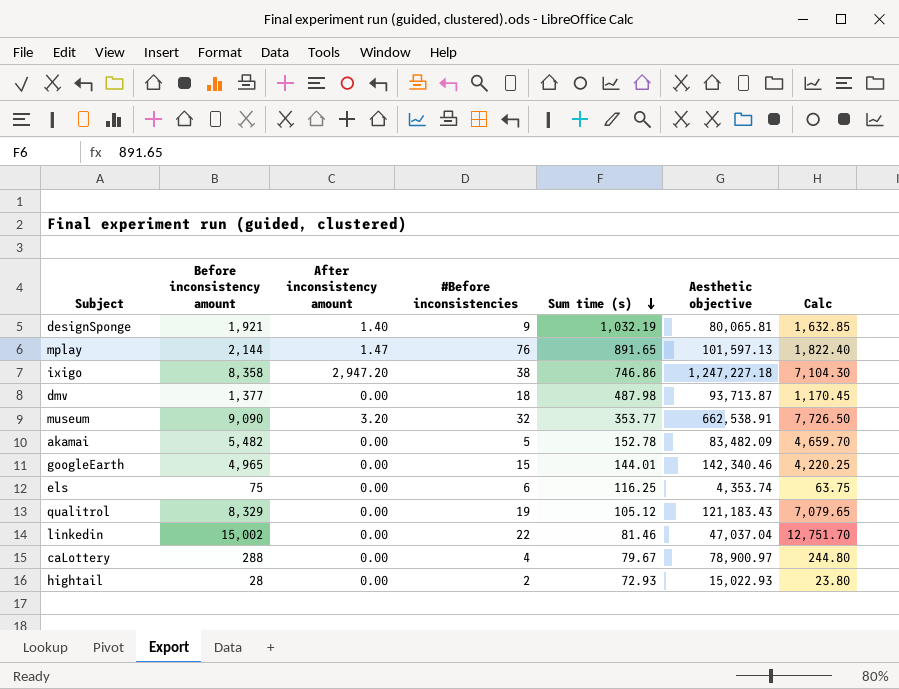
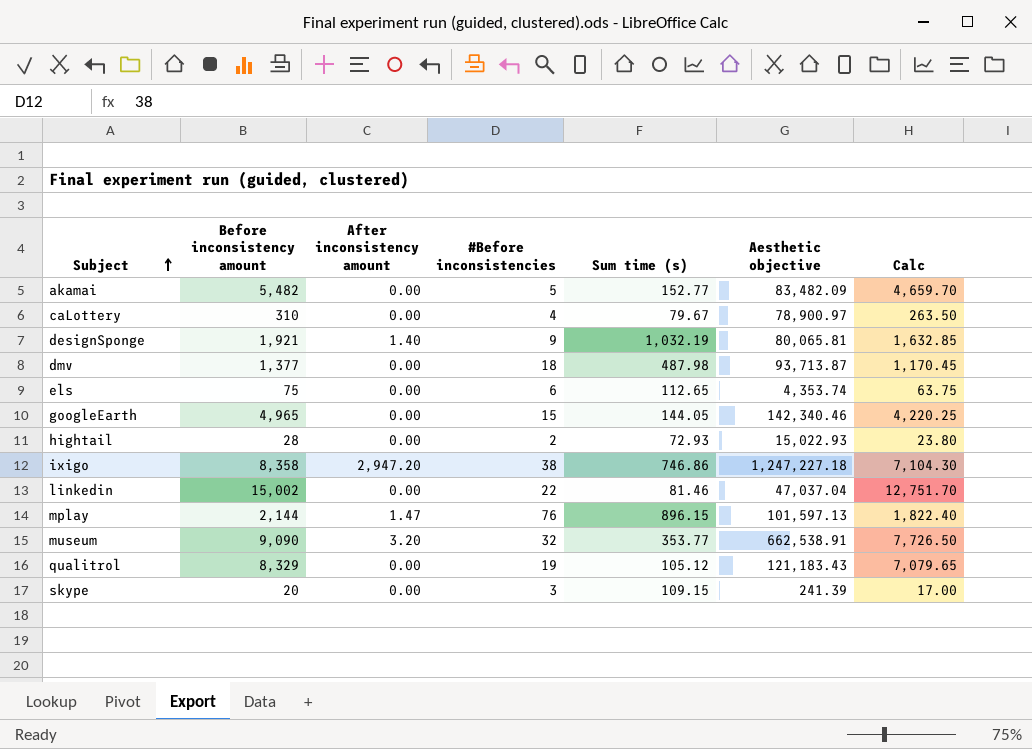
row order: Sum time (s) descending -> Subject ascending
akamai | Sum time (s): 152.78 -> 152.77
caLottery | Before inconsistency amount: 288 -> 310
caLottery | Calc: 244.80 -> 263.50
els | Sum time (s): 116.25 -> 112.65
googleEarth | Sum time (s): 144.01 -> 144.05
mplay | Sum time (s): 891.65 -> 896.15
row skype: none -> 20 | 0.00 | 3 | 109.15 | 241.39 | 17.00

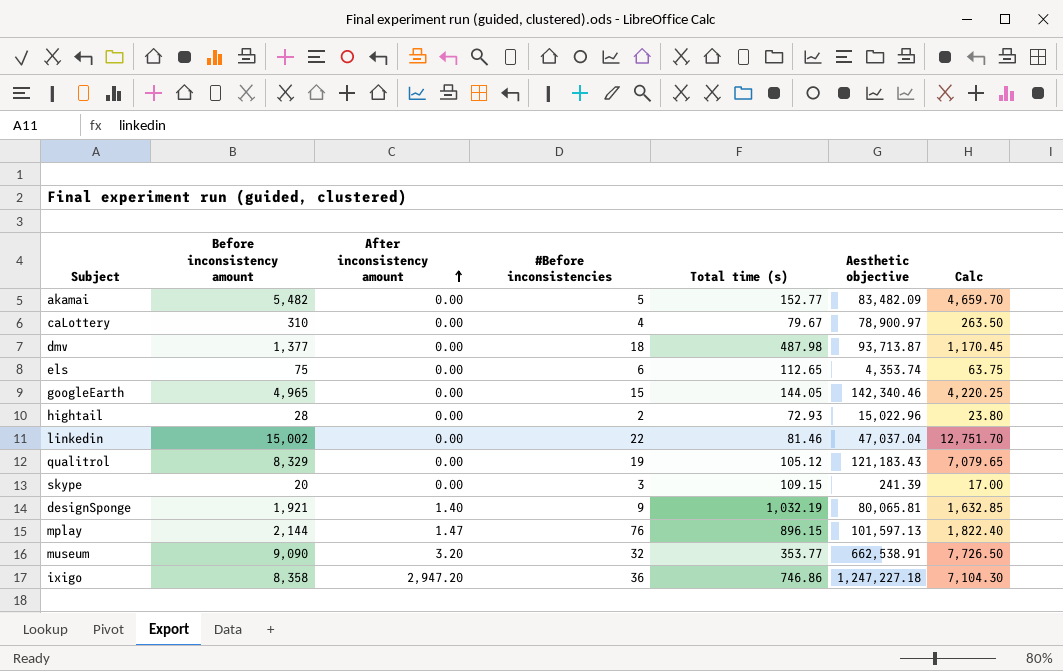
row order: Subject ascending -> After inconsistency amount ascending
column name: Sum time (s) -> Total time (s)
hightail | Aesthetic objective: 15,022.93 -> 15,022.96
ixigo | #Before inconsistencies: 38 -> 36

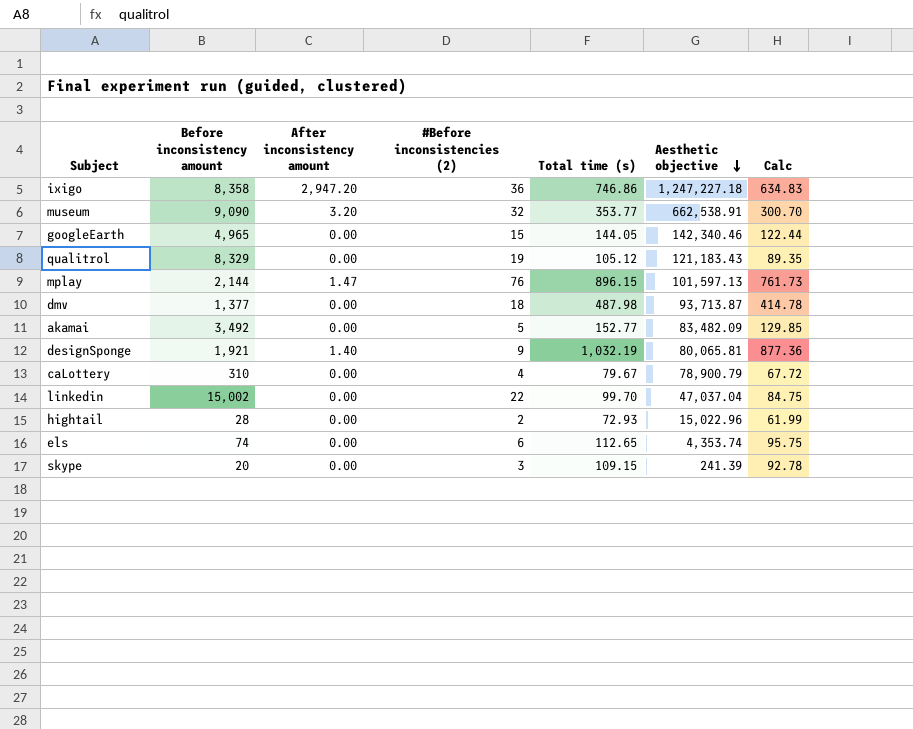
row order: After inconsistency amount ascending -> Aesthetic objective descending
column name: #Before inconsistencies -> #Before inconsistencies (2)
column Calc | formula: [Before inconsistency amount] * 0.85 -> [Total time (s)] * 0.85
akamai | Before inconsistency amount: 5,482 -> 3,492
caLottery | Aesthetic objective: 78,900.97 -> 78,900.79
linkedin | Total time (s): 81.46 -> 99.70
els | Before inconsistency amount: 75 -> 74

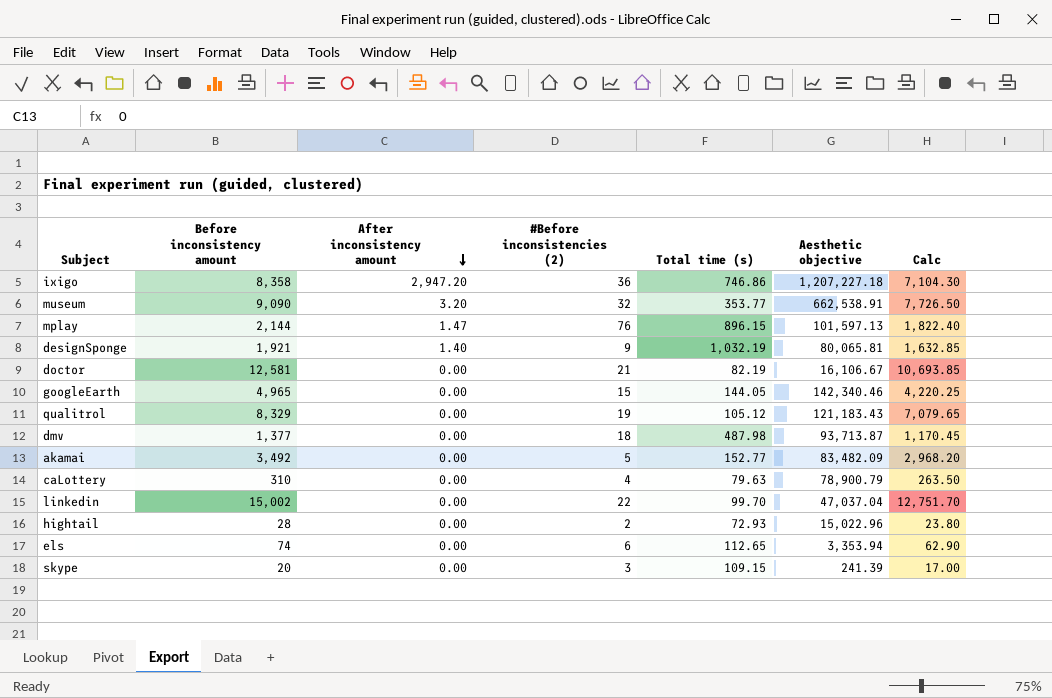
row order: Aesthetic objective descending -> After inconsistency amount descending
column Calc | formula: [Total time (s)] * 0.85 -> [Before inconsistency amount] * 0.85
ixigo | Aesthetic objective: 1,247,227.18 -> 1,207,227.18
row doctor: none -> 12,581 | 0.00 | 21 | 82.19 | 16,106.67 | 10,693.85
caLottery | Total time (s): 79.67 -> 79.63
els | Aesthetic objective: 4,353.74 -> 3,353.94

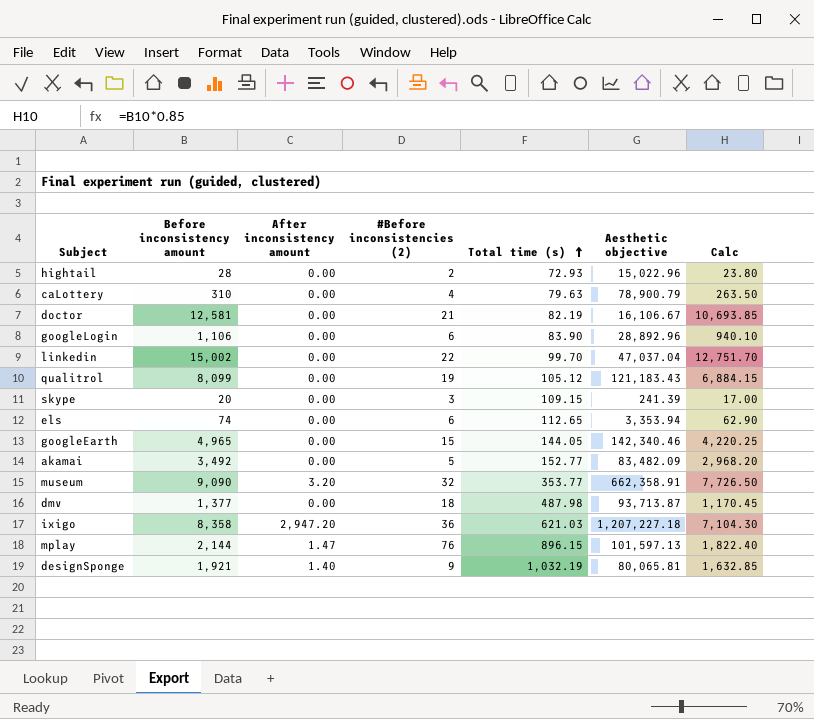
row order: After inconsistency amount descending -> Total time (s) ascending
row googleLogin: none -> 1,106 | 0.00 | 6 | 83.90 | 28,892.96 | 940.10
qualitrol | Before inconsistency amount: 8,329 -> 8,099
qualitrol | Calc: 7,079.65 -> 6,884.15
museum | Aesthetic objective: 662,538.91 -> 662,358.91
ixigo | Total time (s): 746.86 -> 621.03

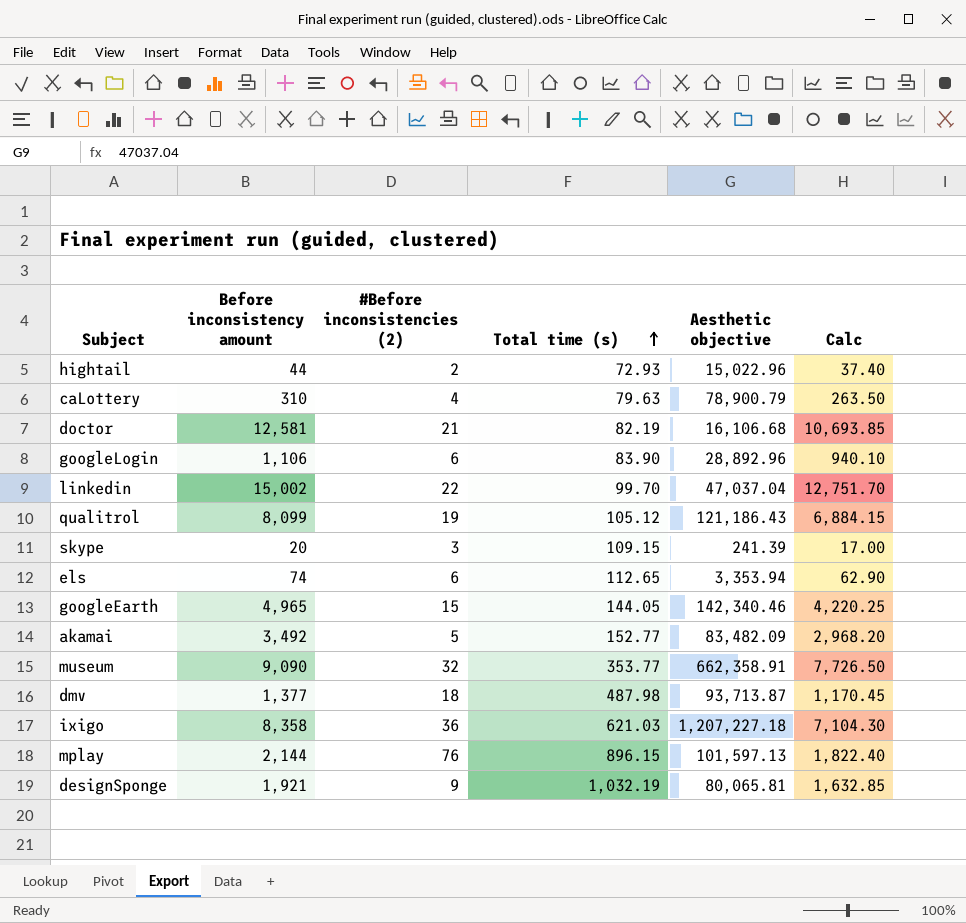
column After inconsistency amount | position: 3 -> none
hightail | Before inconsistency amount: 28 -> 44
hightail | Calc: 23.80 -> 37.40
doctor | Aesthetic objective: 16,106.67 -> 16,106.68
qualitrol | Aesthetic objective: 121,183.43 -> 121,186.43

